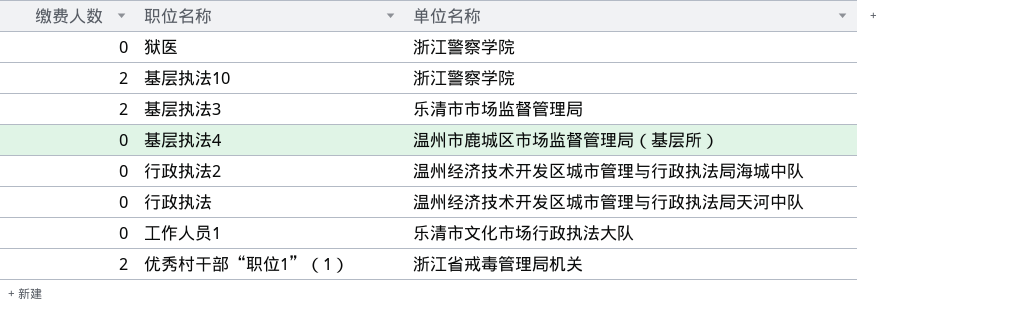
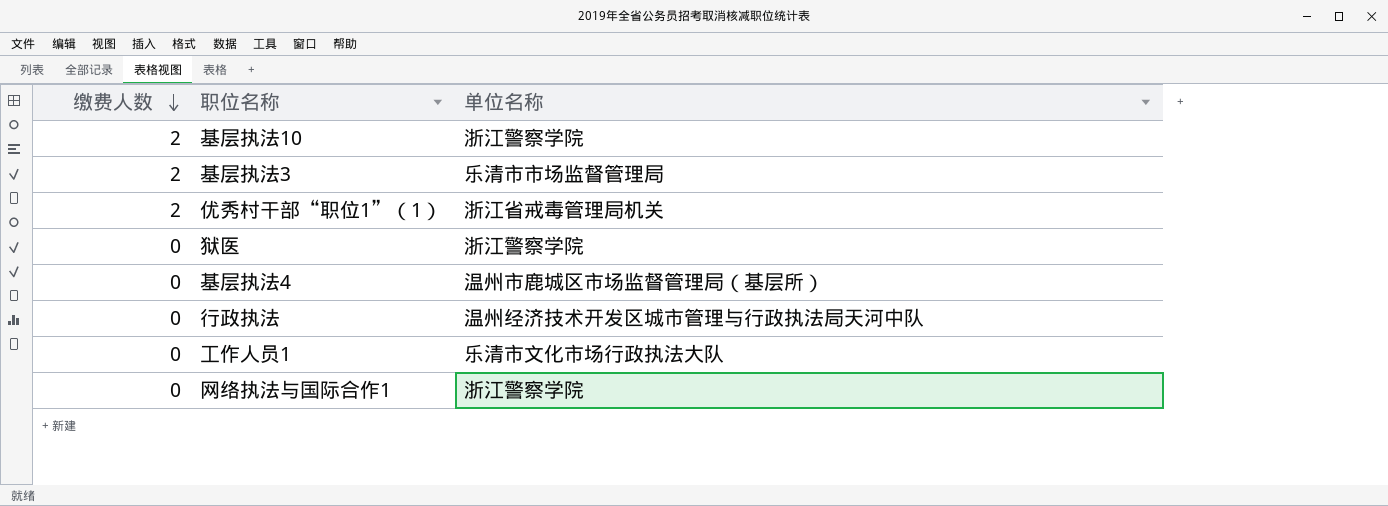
row order: none -> 缴费人数 descending
row 行政执法2: 0 | 温州经济技术开发区城市管理与行政执法局海城中队 -> none
row 网络执法与国际合作1: none -> 0 | 浙江警察学院

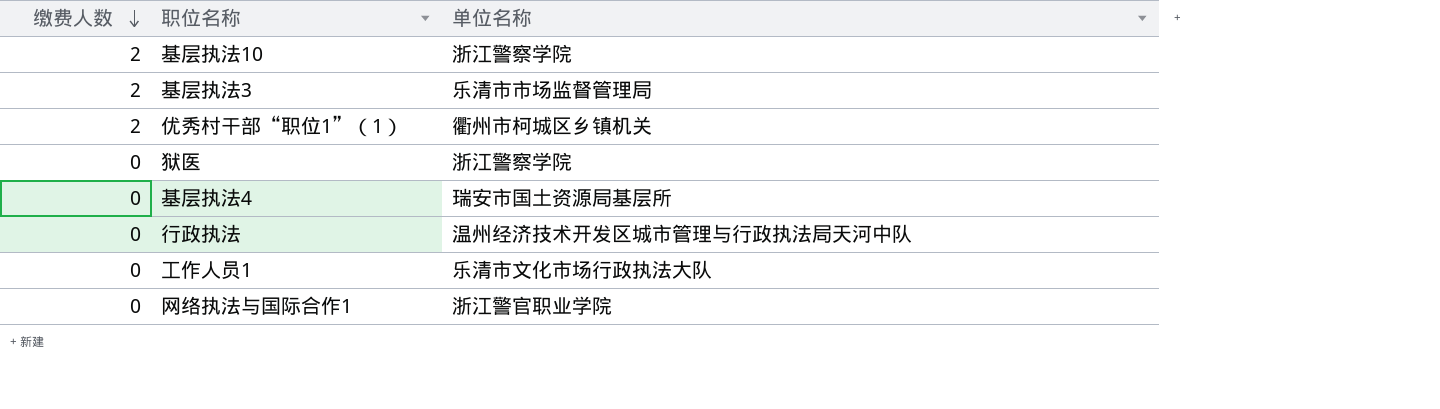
优秀村干部“职位1”（1） | 单位名称: 浙江省戒毒管理局机关 -> 衢州市柯城区乡镇机关
基层执法4 | 单位名称: 温州市鹿城区市场监督管理局（基层所） -> 瑞安市国土资源局基层所
网络执法与国际合作1 | 单位名称: 浙江警察学院 -> 浙江警官职业学院

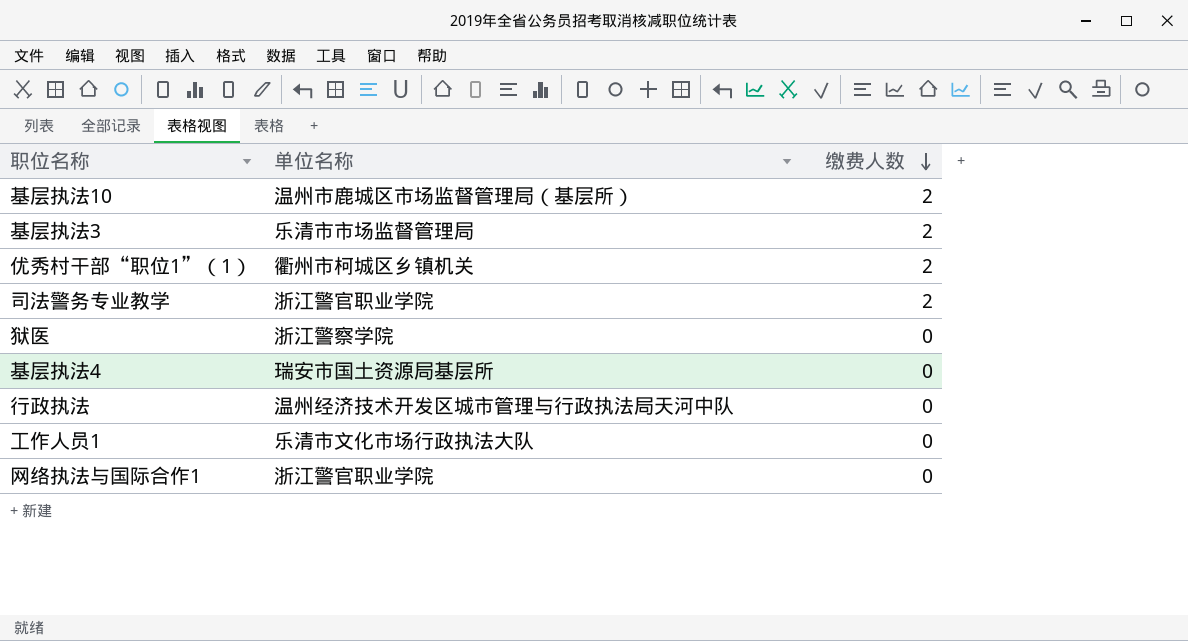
column 缴费人数 | position: 1 -> 3
基层执法10 | 单位名称: 浙江警察学院 -> 温州市鹿城区市场监督管理局（基层所）
row 司法警务专业教学: none -> 浙江警官职业学院 | 2

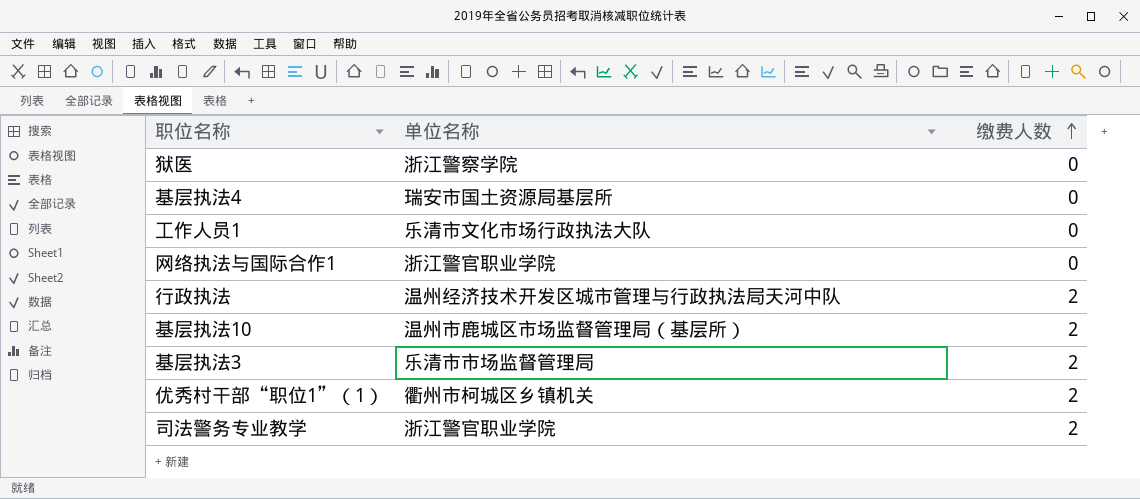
row order: 缴费人数 descending -> 缴费人数 ascending
行政执法 | 缴费人数: 0 -> 2

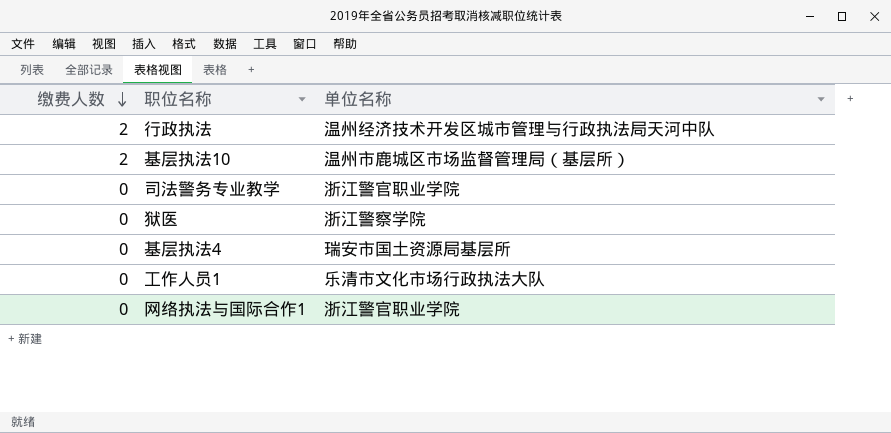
row order: 缴费人数 ascending -> 缴费人数 descending
column 缴费人数 | position: 3 -> 1
row 基层执法3: 乐清市市场监督管理局 | 2 -> none
row 优秀村干部“职位1”（1）: 衢州市柯城区乡镇机关 | 2 -> none
司法警务专业教学 | 缴费人数: 2 -> 0

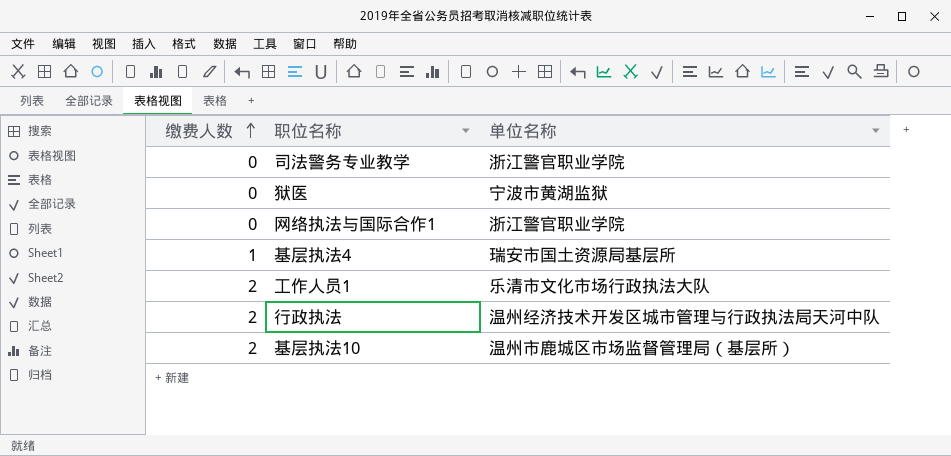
row order: 缴费人数 descending -> 缴费人数 ascending
狱医 | 单位名称: 浙江警察学院 -> 宁波市黄湖监狱
基层执法4 | 缴费人数: 0 -> 1
工作人员1 | 缴费人数: 0 -> 2

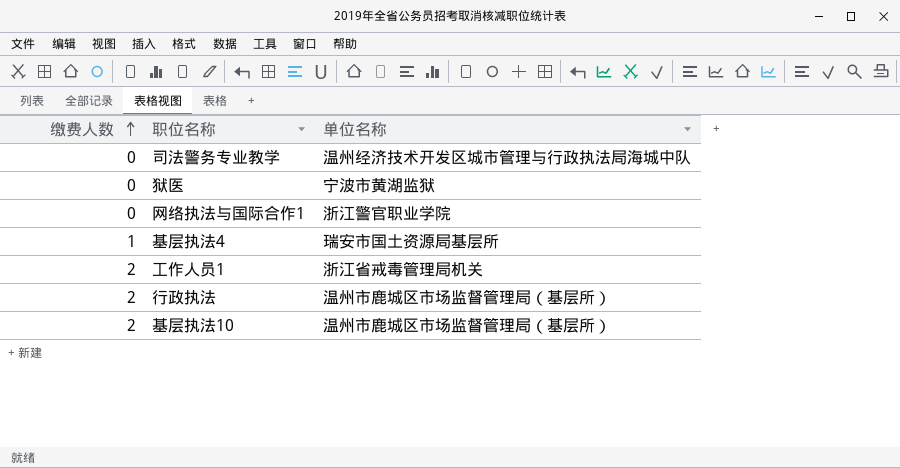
司法警务专业教学 | 单位名称: 浙江警官职业学院 -> 温州经济技术开发区城市管理与行政执法局海城中队
工作人员1 | 单位名称: 乐清市文化市场行政执法大队 -> 浙江省戒毒管理局机关
行政执法 | 单位名称: 温州经济技术开发区城市管理与行政执法局天河中队 -> 温州市鹿城区市场监督管理局（基层所）

